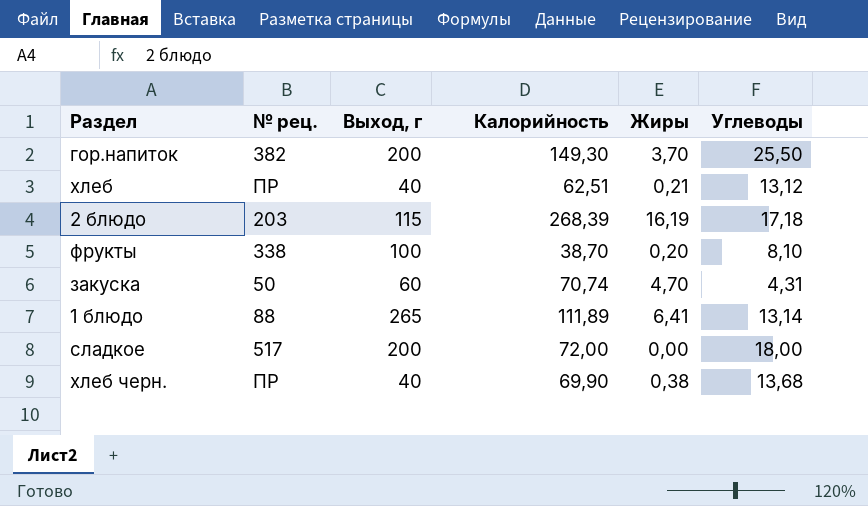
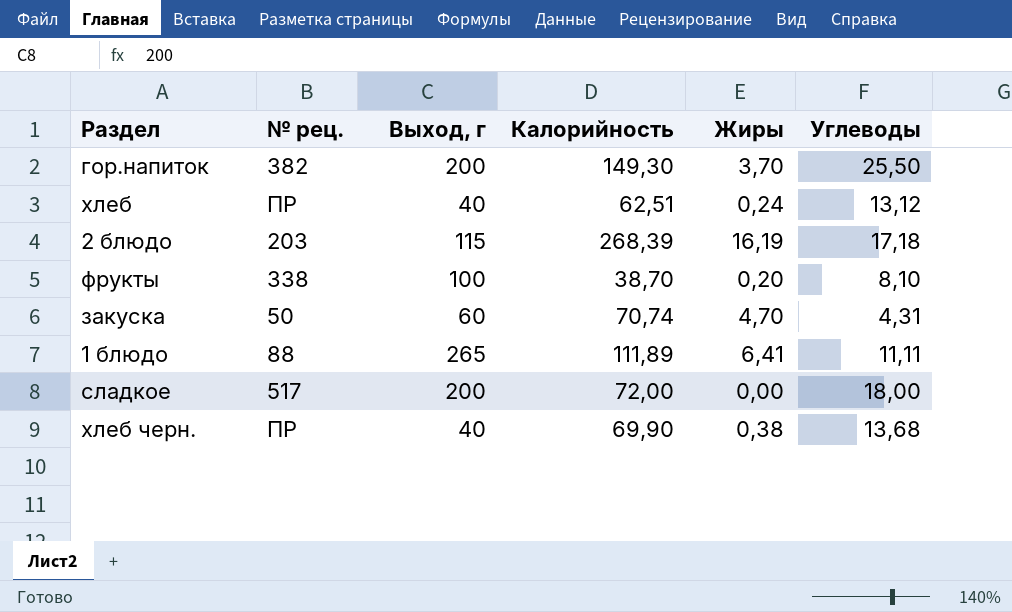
хлеб | Жиры: 0,21 -> 0,24
1 блюдо | Углеводы: 13,14 -> 11,11

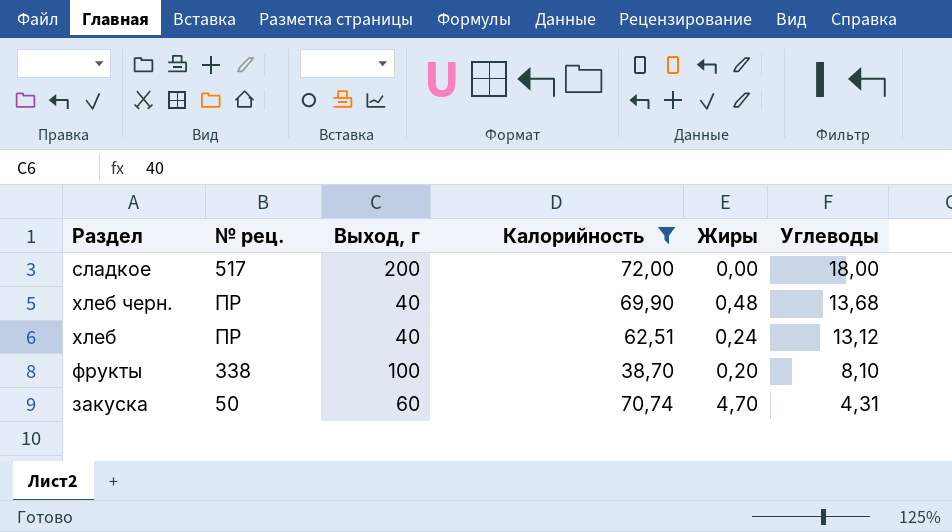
filter: none -> Калорийность <= 72,00
row order: none -> Углеводы descending
хлеб черн. | Жиры: 0,38 -> 0,48

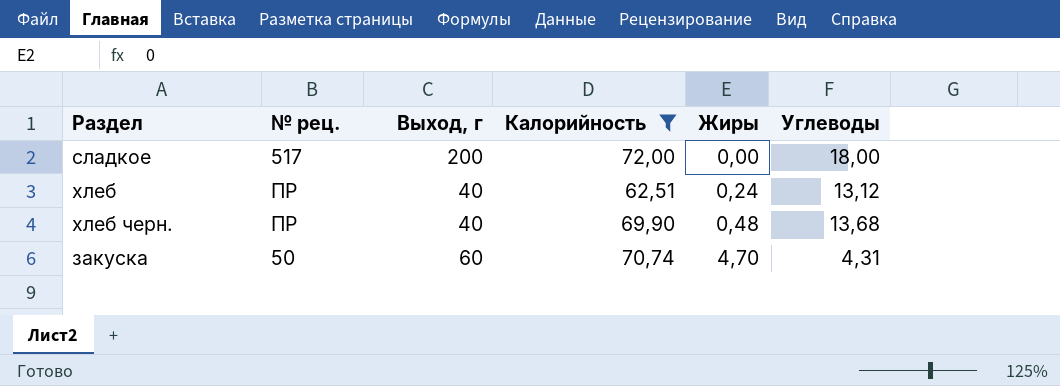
row order: Углеводы descending -> Жиры ascending
row фрукты: 338 | 100 | 38,70 | 0,20 | 8,10 -> none

